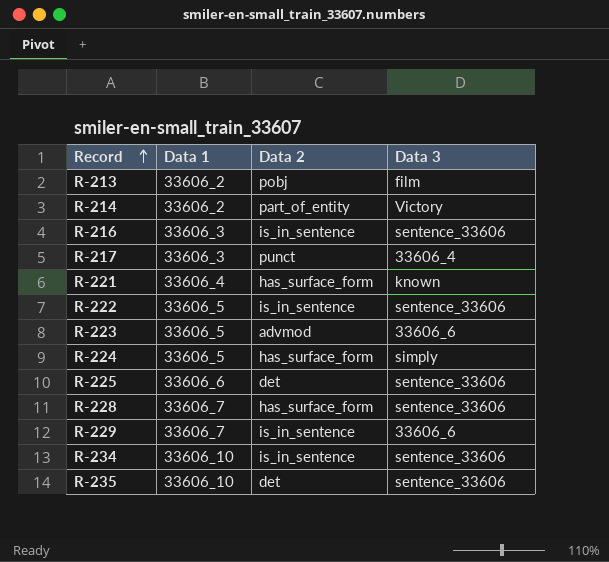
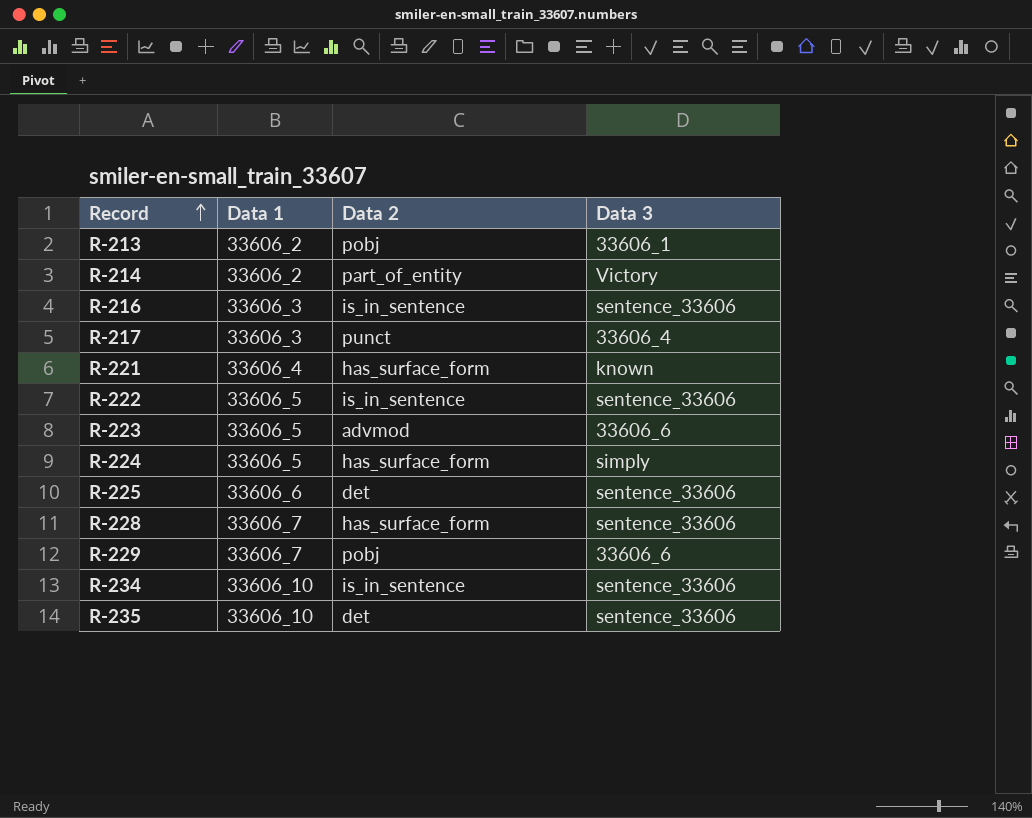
R-213 | Data 3: film -> 33606_1
R-229 | Data 2: is_in_sentence -> pobj

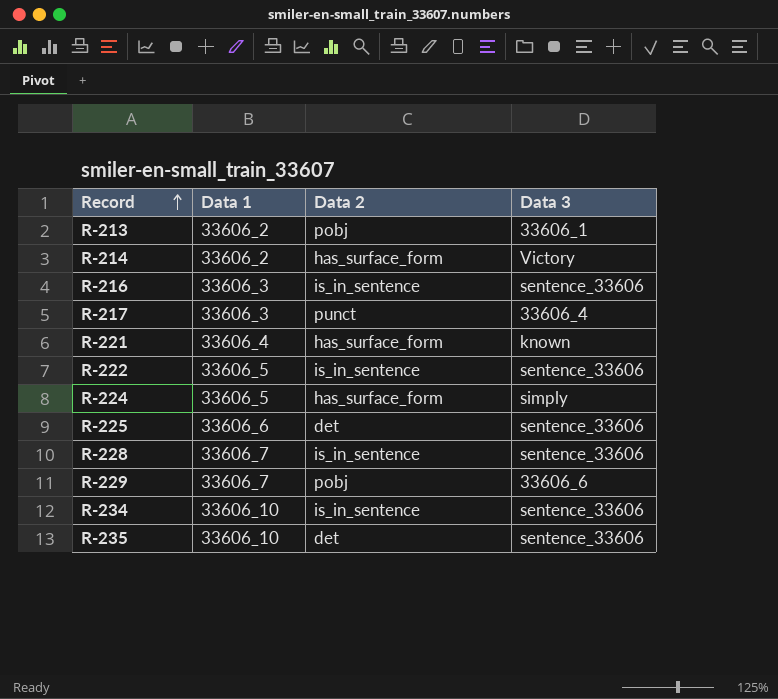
row R-223: 33606_5 | advmod | 33606_6 -> none
R-214 | Data 2: part_of_entity -> has_surface_form
R-228 | Data 2: has_surface_form -> is_in_sentence

